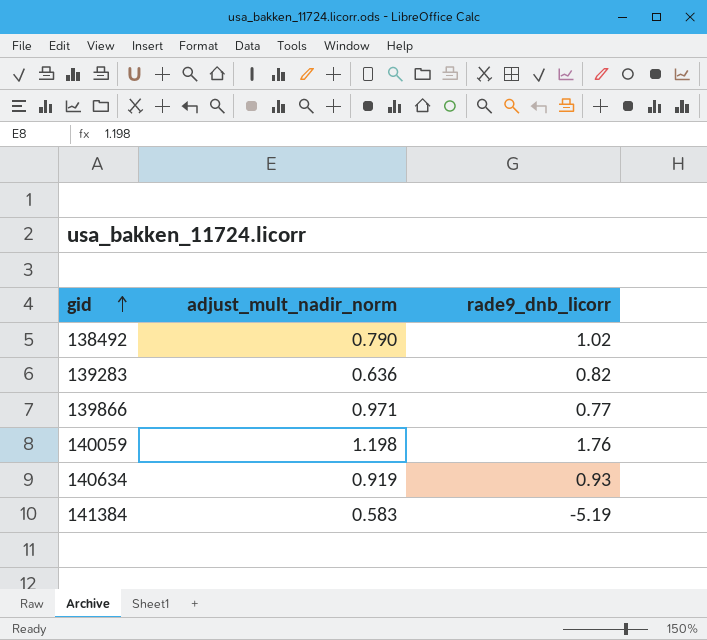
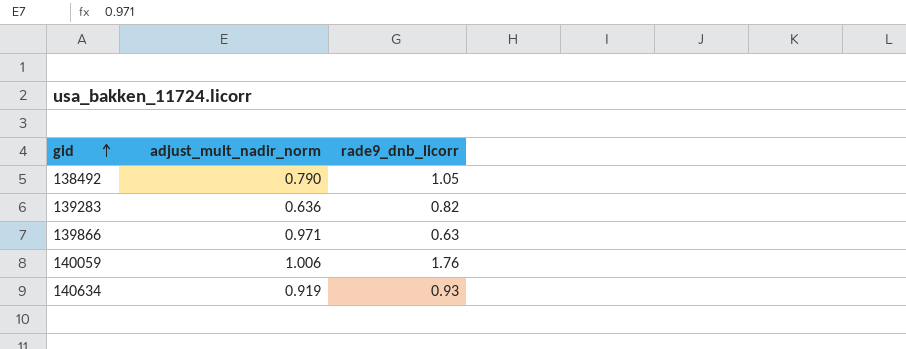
row 141384: 0.583 | -5.19 -> none
138492 | rade9_dnb_licorr: 1.02 -> 1.05
139866 | rade9_dnb_licorr: 0.77 -> 0.63
140059 | adjust_mult_nadir_norm: 1.198 -> 1.006

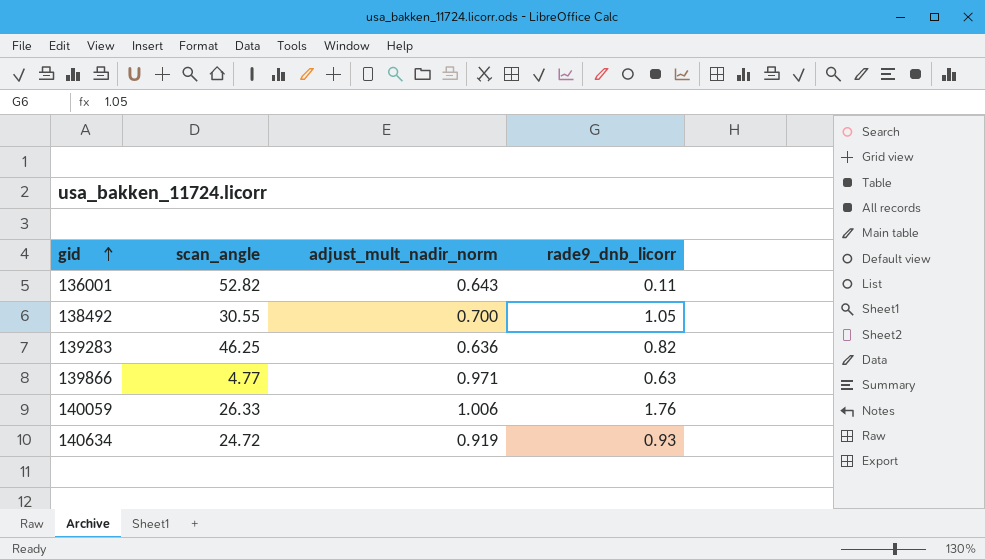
column scan_angle | position: none -> 2
row 136001: none -> 52.82 | 0.643 | 0.11
138492 | adjust_mult_nadir_norm: 0.790 -> 0.700

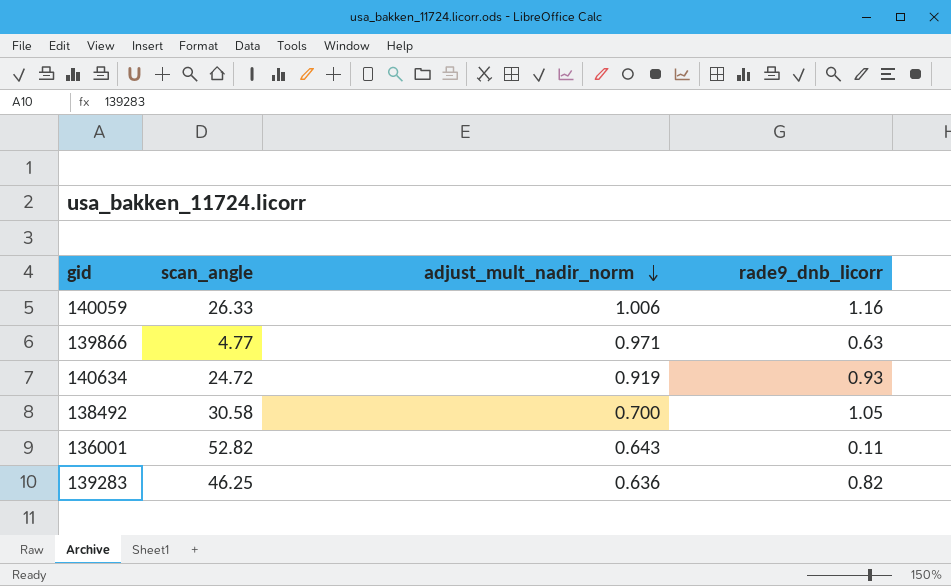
row order: gid ascending -> adjust_mult_nadir_norm descending
140059 | rade9_dnb_licorr: 1.76 -> 1.16
138492 | scan_angle: 30.55 -> 30.58

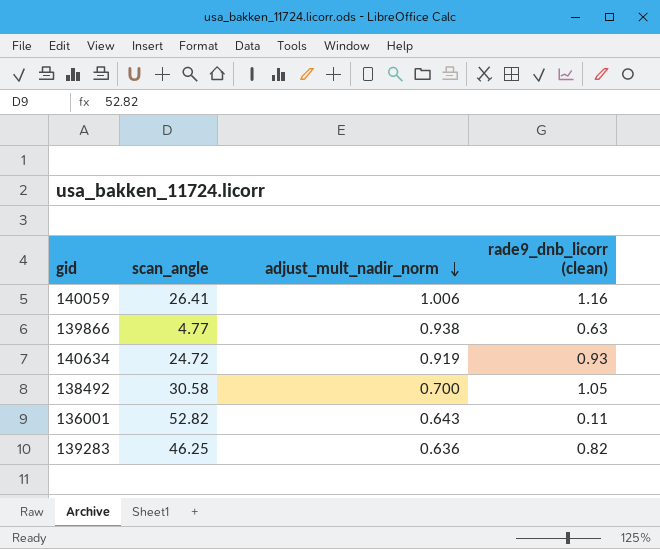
column name: rade9_dnb_licorr -> rade9_dnb_licorr (clean)
140059 | scan_angle: 26.33 -> 26.41
139866 | adjust_mult_nadir_norm: 0.971 -> 0.938

